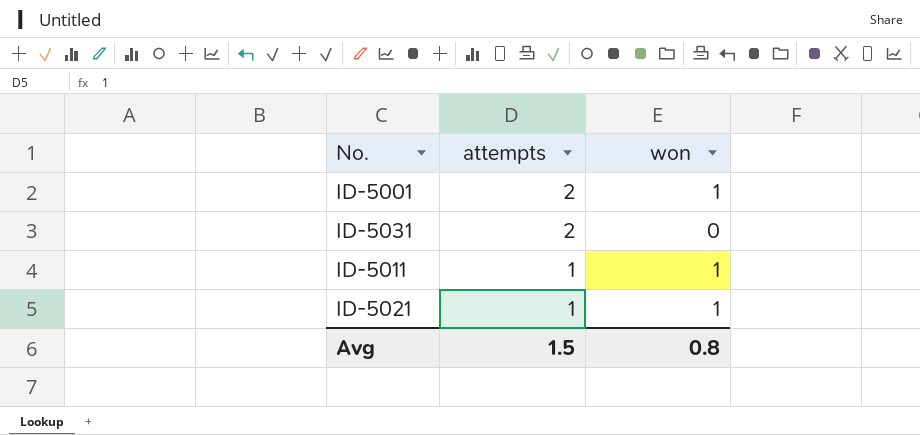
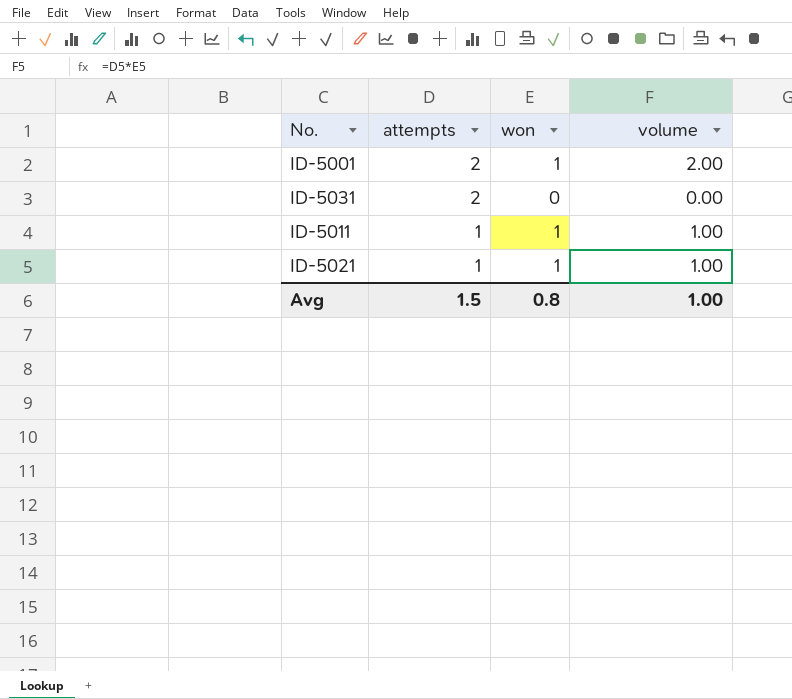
column volume | formula: none -> [attempts] * [won]

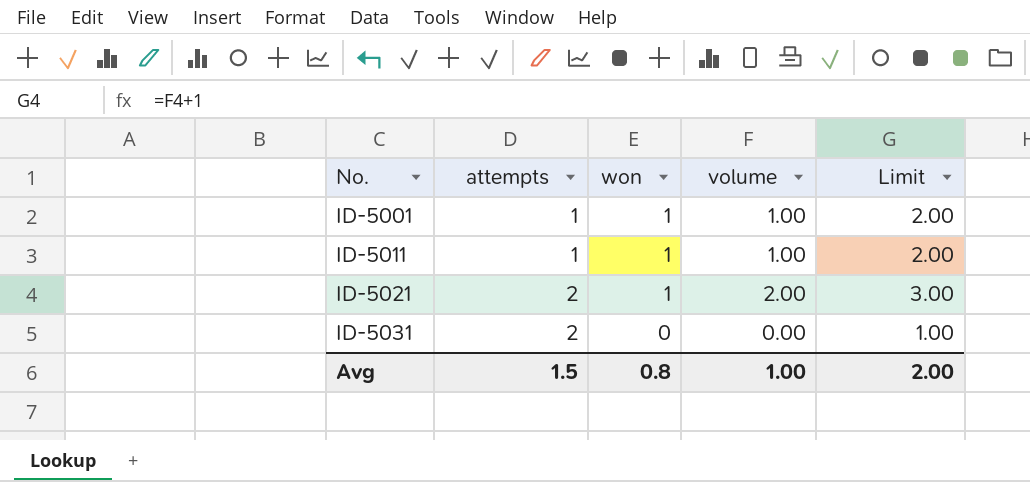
row order: attempts descending -> No. ascending
column Limit | formula: none -> [volume] + 1
ID-5001 | attempts: 2 -> 1
ID-5001 | volume: 2.00 -> 1.00
ID-5021 | attempts: 1 -> 2
ID-5021 | volume: 1.00 -> 2.00

